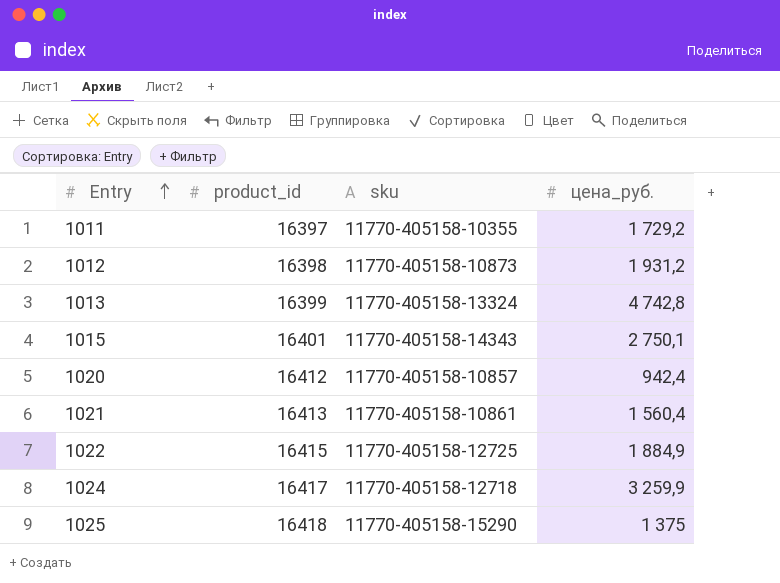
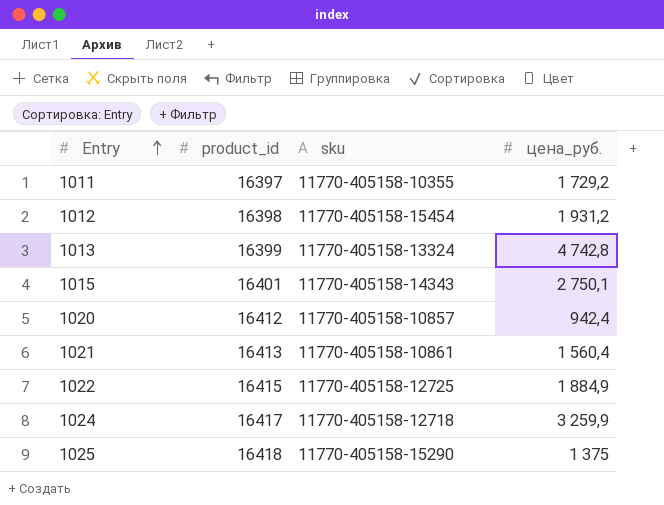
1012 | sku: 11770-405158-10873 -> 11770-405158-15454

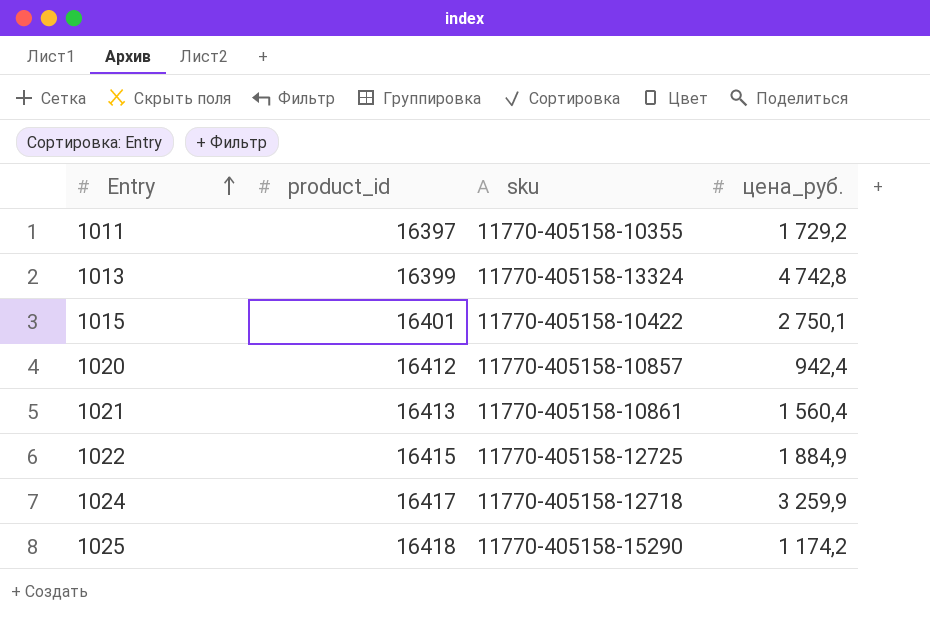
row 1012: 16398 | 11770-405158-15454 | 1 931,2 -> none
1015 | sku: 11770-405158-14343 -> 11770-405158-10422
1025 | цена_руб.: 1 375 -> 1 174,2

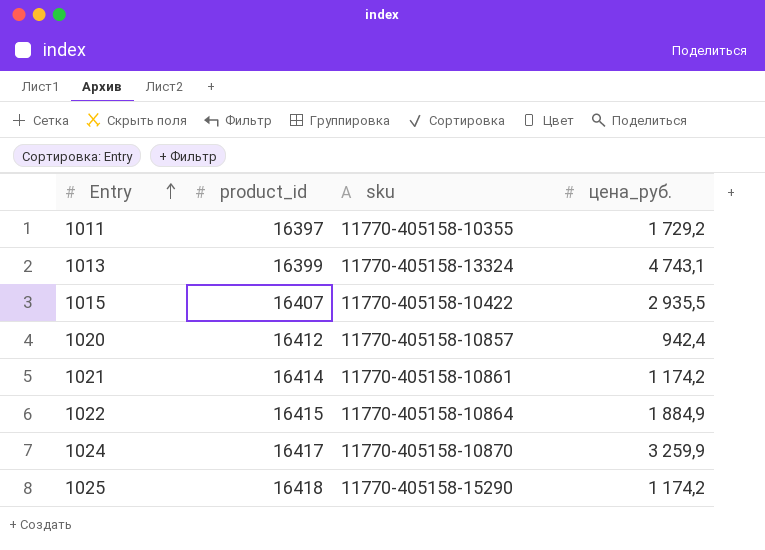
1013 | цена_руб.: 4 742,8 -> 4 743,1
1015 | product_id: 16401 -> 16407
1015 | цена_руб.: 2 750,1 -> 2 935,5
1021 | product_id: 16413 -> 16414
1021 | цена_руб.: 1 560,4 -> 1 174,2
1022 | sku: 11770-405158-12725 -> 11770-405158-10864
1024 | sku: 11770-405158-12718 -> 11770-405158-10870

